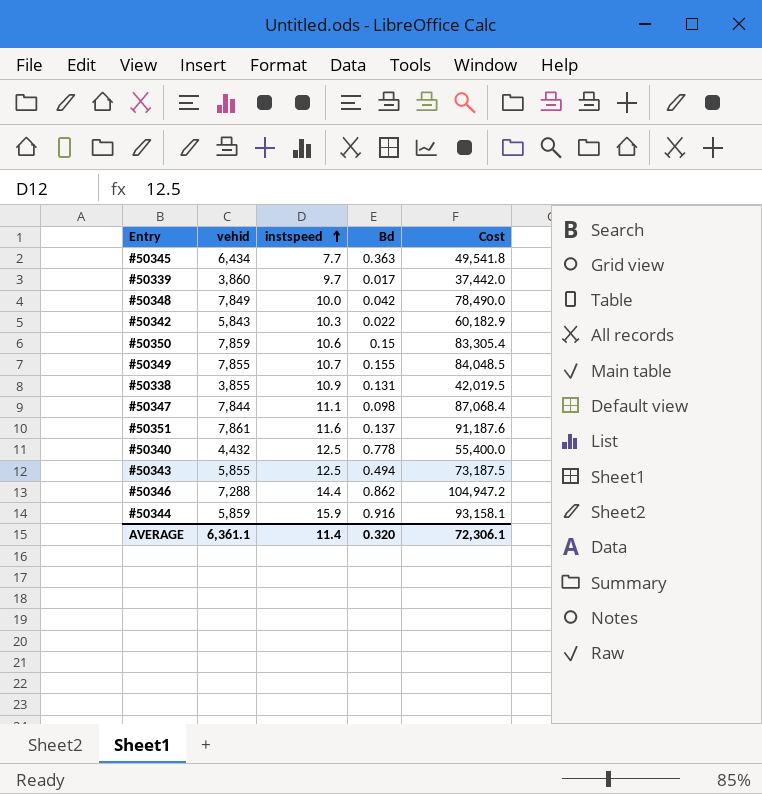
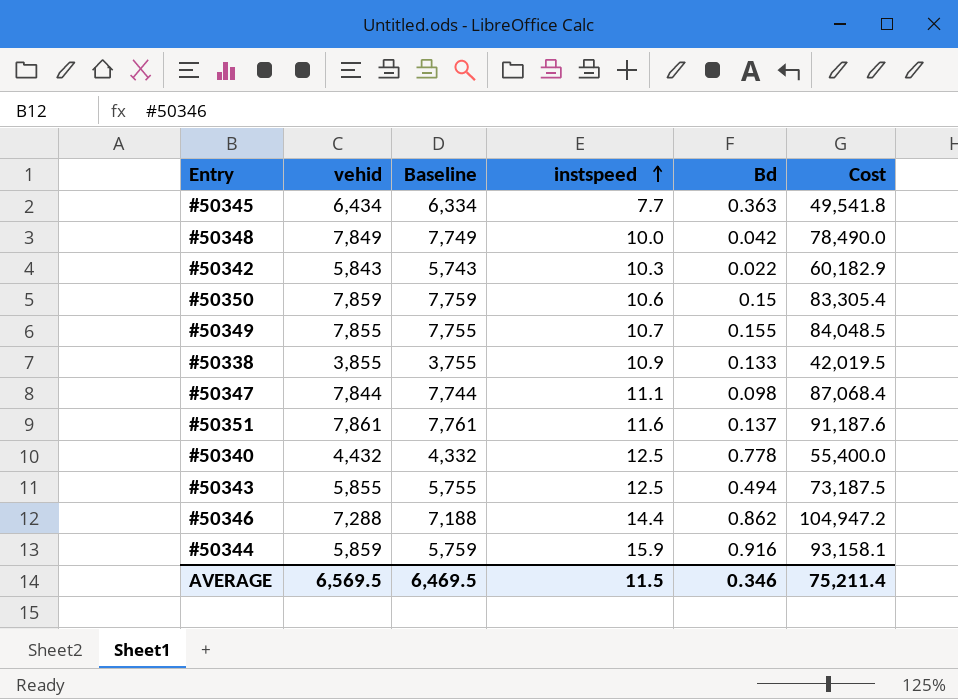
column Baseline | formula: none -> [vehid] - 100
row #50339: 3,860 | 9.7 | 0.017 | 37,442.0 -> none
#50338 | Bd: 0.131 -> 0.133
AVERAGE | vehid: 6,361.1 -> 6,569.5
AVERAGE | instspeed: 11.4 -> 11.5
AVERAGE | Bd: 0.320 -> 0.346
AVERAGE | Cost: 72,306.1 -> 75,211.4

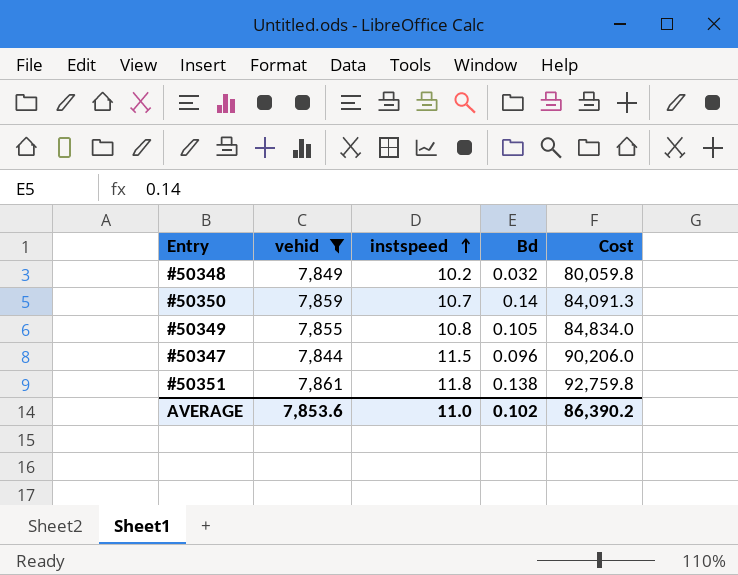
filter: none -> vehid >= 7,844
column Baseline | formula: [vehid] - 100 -> none
#50348 | instspeed: 10.0 -> 10.2
#50348 | Bd: 0.042 -> 0.032
#50348 | Cost: 78,490.0 -> 80,059.8
#50350 | instspeed: 10.6 -> 10.7
#50350 | Bd: 0.15 -> 0.14
#50350 | Cost: 83,305.4 -> 84,091.3
#50349 | instspeed: 10.7 -> 10.8
#50349 | Bd: 0.155 -> 0.105
#50349 | Cost: 84,048.5 -> 84,834.0
#50347 | instspeed: 11.1 -> 11.5
#50347 | Bd: 0.098 -> 0.096
#50347 | Cost: 87,068.4 -> 90,206.0
#50351 | instspeed: 11.6 -> 11.8
#50351 | Bd: 0.137 -> 0.138
#50351 | Cost: 91,187.6 -> 92,759.8
AVERAGE | vehid: 6,569.5 -> 7,853.6
AVERAGE | instspeed: 11.5 -> 11.0
AVERAGE | Bd: 0.346 -> 0.102
AVERAGE | Cost: 75,211.4 -> 86,390.2

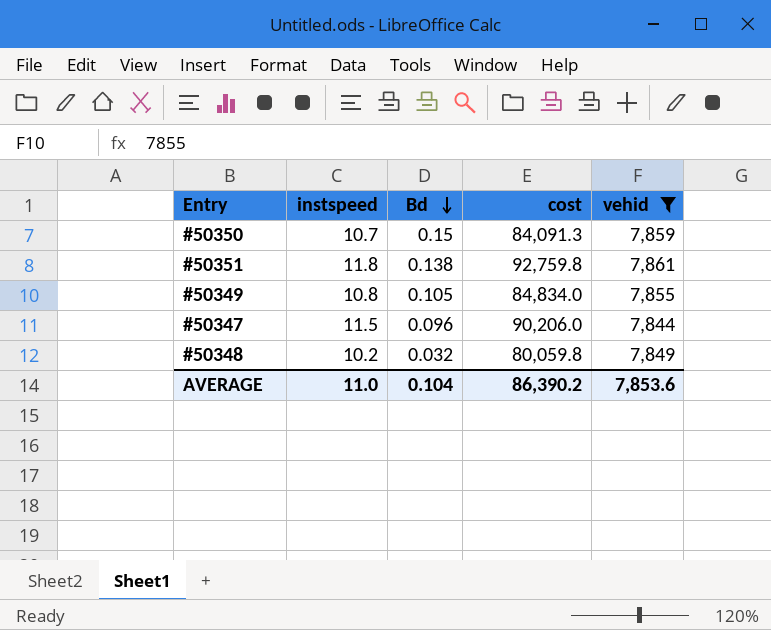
row order: instspeed ascending -> Bd descending
column name: Cost -> cost
column vehid | position: 2 -> 5
#50350 | Bd: 0.14 -> 0.15
AVERAGE | Bd: 0.102 -> 0.104

